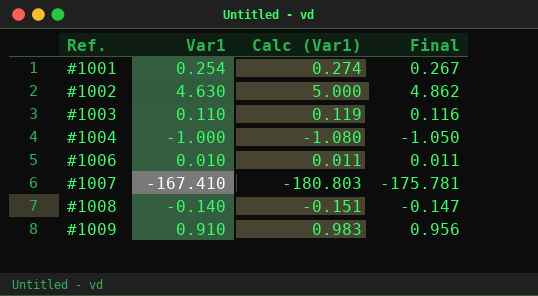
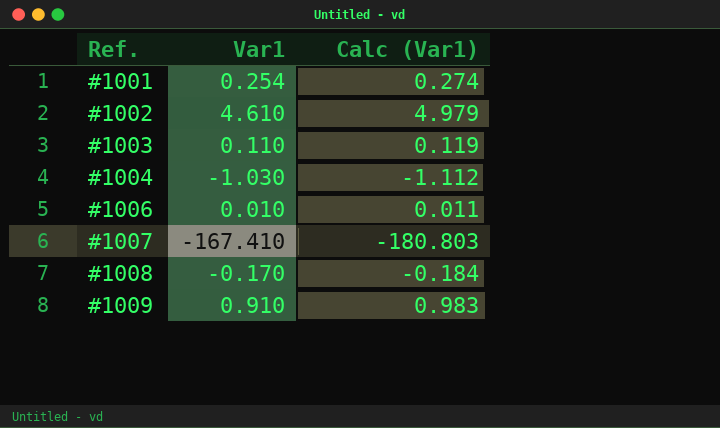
column Final | formula: [Var1] * 1.05 -> none
#1002 | Var1: 4.630 -> 4.610
#1002 | Calc (Var1): 5.000 -> 4.979
#1004 | Var1: -1.000 -> -1.030
#1004 | Calc (Var1): -1.080 -> -1.112
#1008 | Var1: -0.140 -> -0.170
#1008 | Calc (Var1): -0.151 -> -0.184

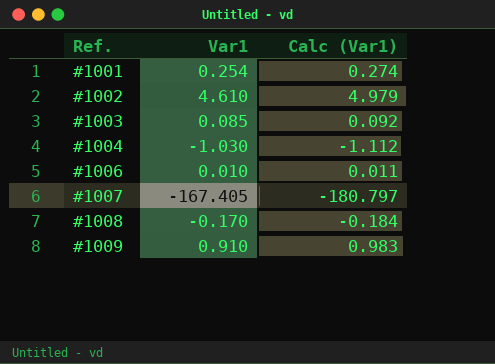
#1003 | Var1: 0.110 -> 0.085
#1003 | Calc (Var1): 0.119 -> 0.092
#1007 | Var1: -167.410 -> -167.405
#1007 | Calc (Var1): -180.803 -> -180.797

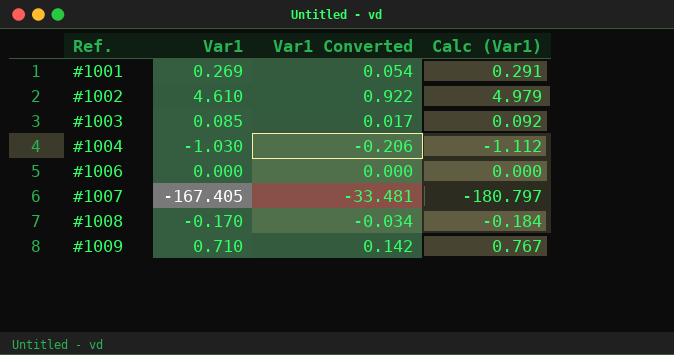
column Var1 Converted | formula: none -> [Var1] * 0.2
#1001 | Var1: 0.254 -> 0.269
#1001 | Calc (Var1): 0.274 -> 0.291
#1006 | Var1: 0.010 -> 0.000
#1006 | Calc (Var1): 0.011 -> 0.000
#1009 | Var1: 0.910 -> 0.710
#1009 | Calc (Var1): 0.983 -> 0.767

